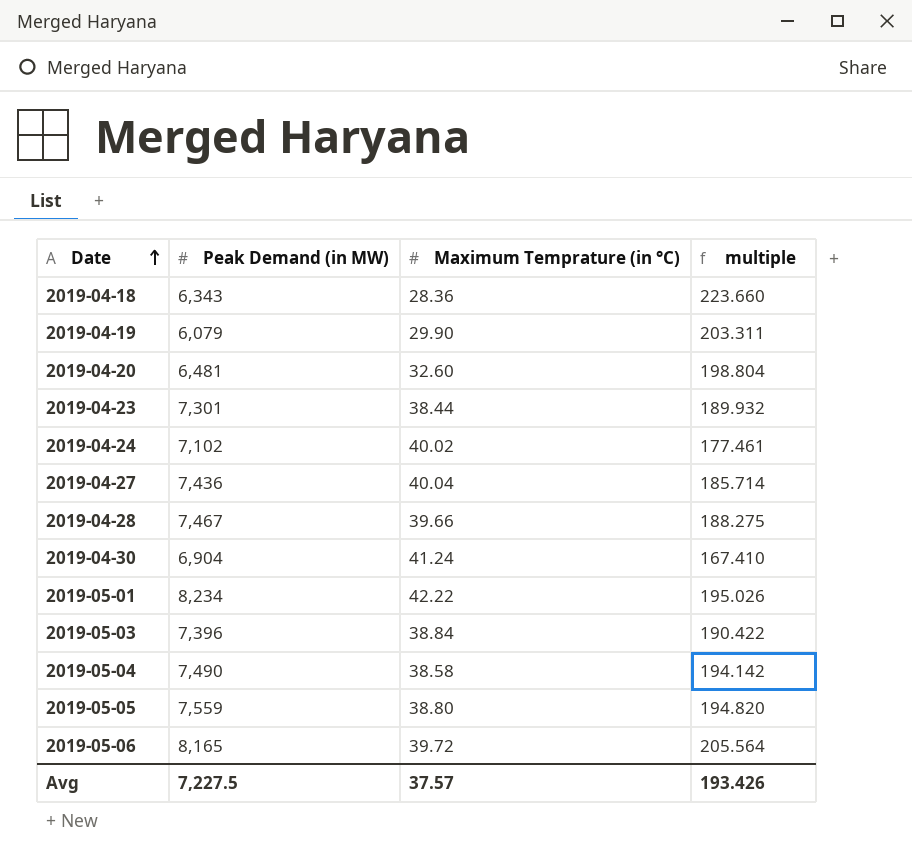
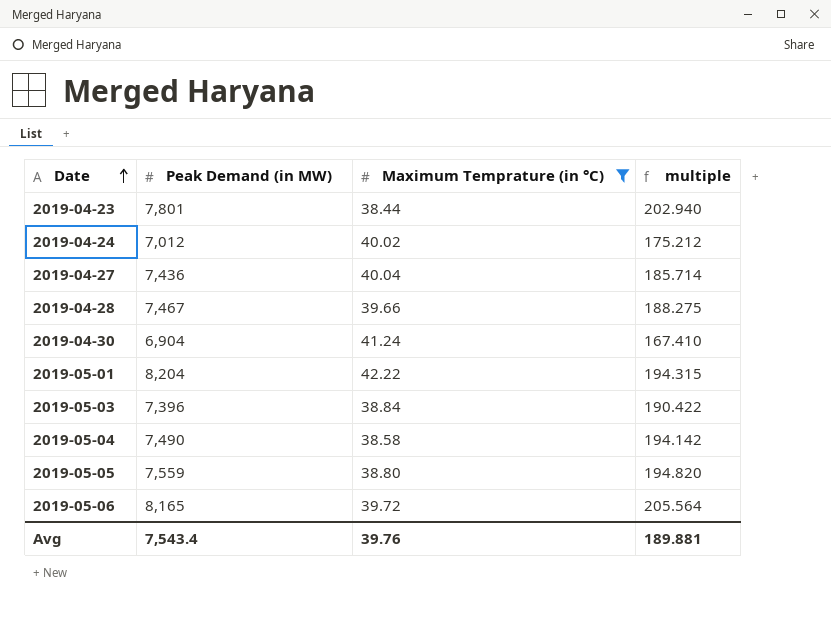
filter: none -> Maximum Temprature (in °C) >= 38.44
2019-04-23 | Peak Demand (in MW): 7,301 -> 7,801
2019-04-23 | multiple: 189.932 -> 202.940
2019-04-24 | Peak Demand (in MW): 7,102 -> 7,012
2019-04-24 | multiple: 177.461 -> 175.212
2019-05-01 | Peak Demand (in MW): 8,234 -> 8,204
2019-05-01 | multiple: 195.026 -> 194.315
Avg | Peak Demand (in MW): 7,227.5 -> 7,543.4
Avg | Maximum Temprature (in °C): 37.57 -> 39.76
Avg | multiple: 193.426 -> 189.881

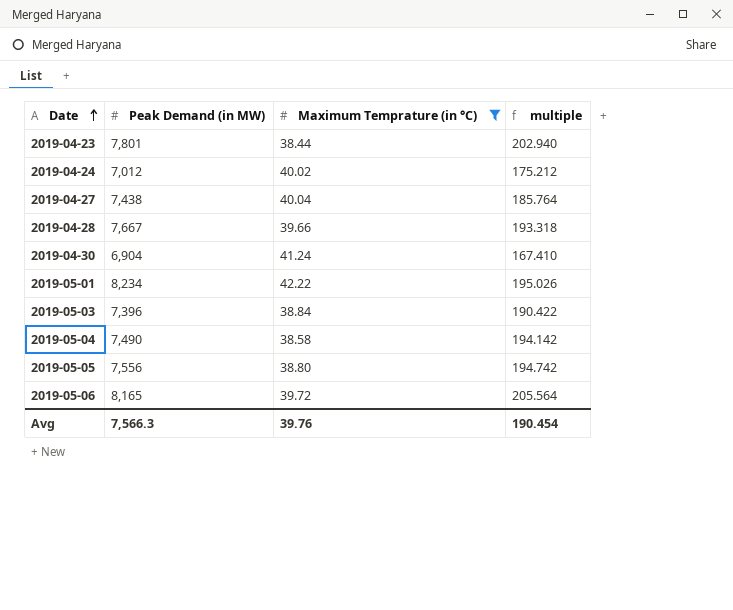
2019-04-27 | Peak Demand (in MW): 7,436 -> 7,438
2019-04-27 | multiple: 185.714 -> 185.764
2019-04-28 | Peak Demand (in MW): 7,467 -> 7,667
2019-04-28 | multiple: 188.275 -> 193.318
2019-05-01 | Peak Demand (in MW): 8,204 -> 8,234
2019-05-01 | multiple: 194.315 -> 195.026
2019-05-05 | Peak Demand (in MW): 7,559 -> 7,556
2019-05-05 | multiple: 194.820 -> 194.742
Avg | Peak Demand (in MW): 7,543.4 -> 7,566.3
Avg | multiple: 189.881 -> 190.454

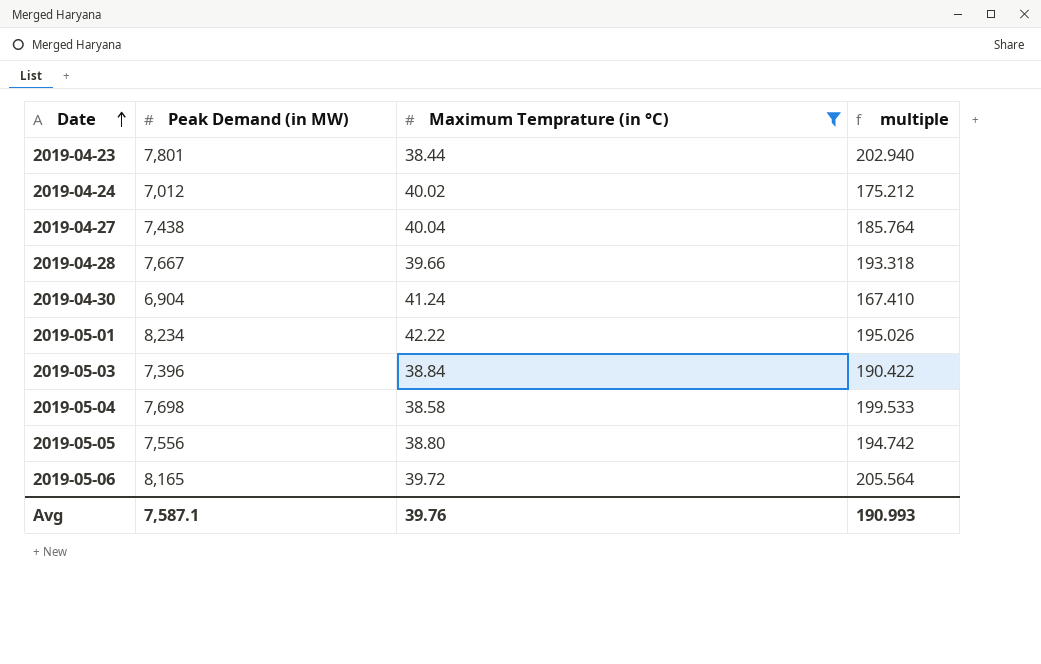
2019-05-04 | Peak Demand (in MW): 7,490 -> 7,698
2019-05-04 | multiple: 194.142 -> 199.533
Avg | Peak Demand (in MW): 7,566.3 -> 7,587.1
Avg | multiple: 190.454 -> 190.993

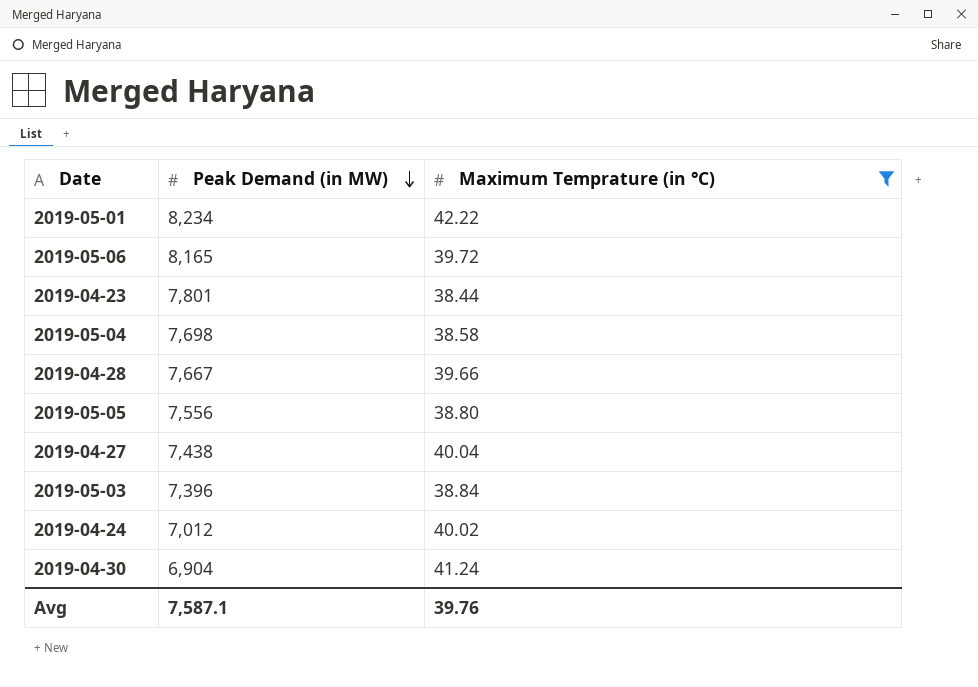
row order: Date ascending -> Peak Demand (in MW) descending
column multiple | formula: [Peak Demand (in MW)] / [Maximum Temprature (in °C)] -> none

